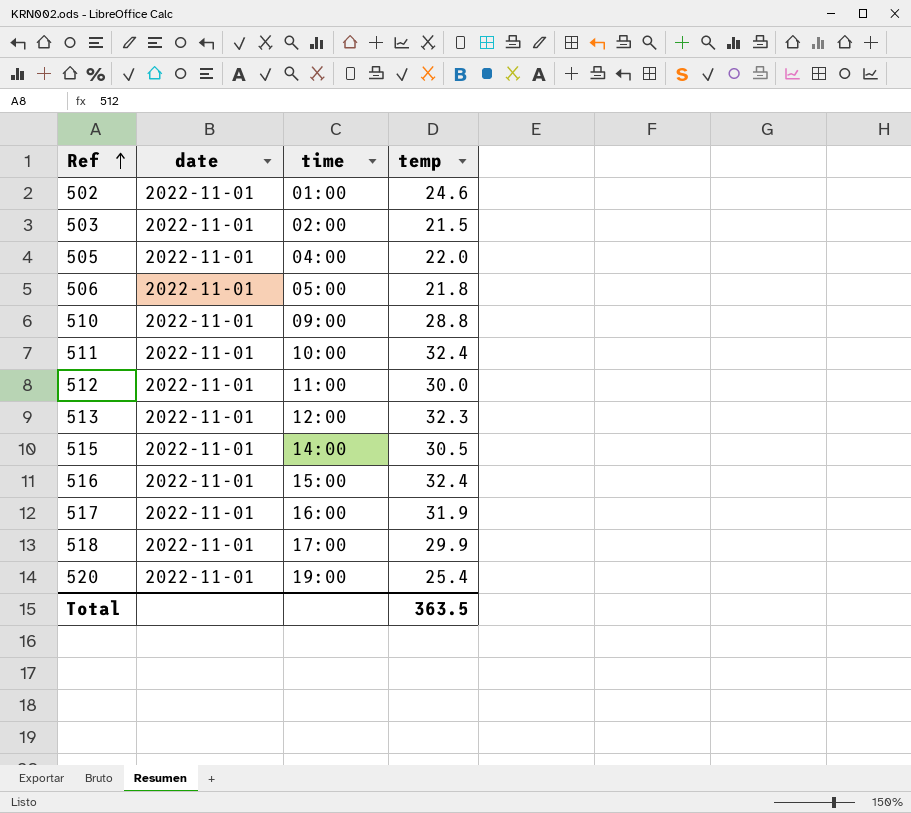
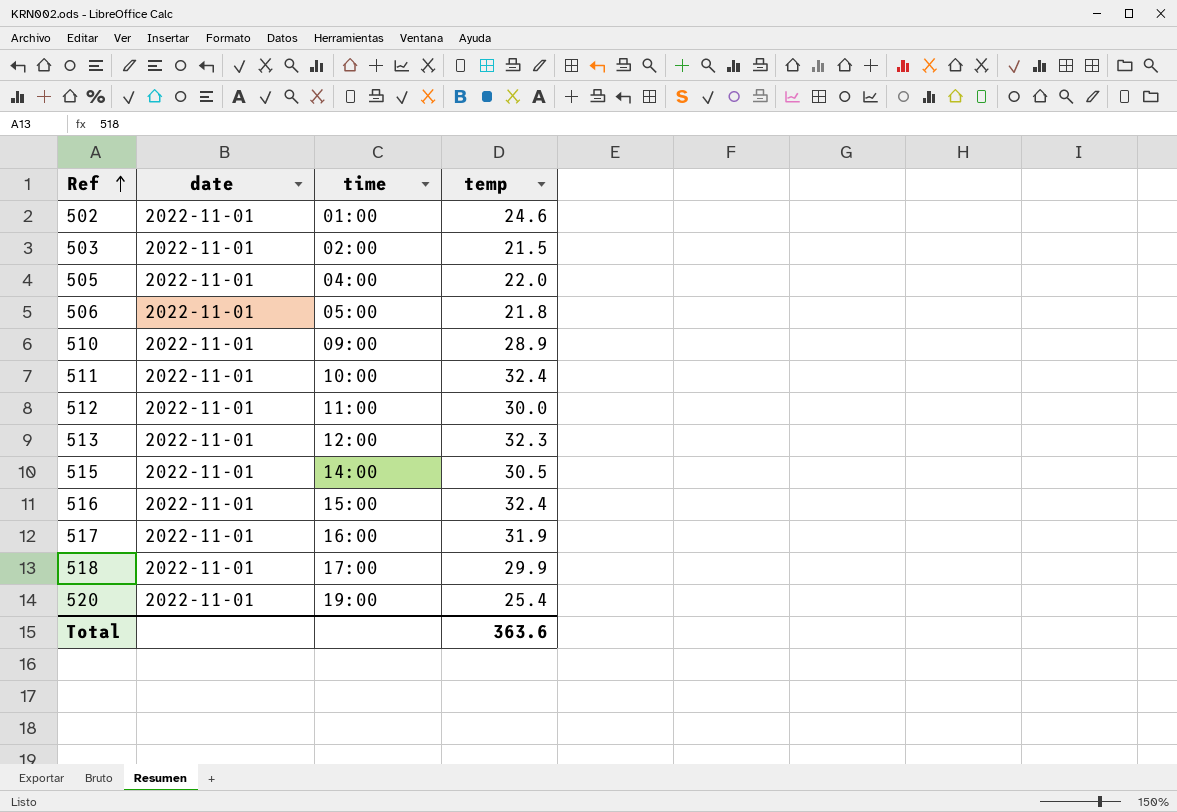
510 | temp: 28.8 -> 28.9
Total | temp: 363.5 -> 363.6

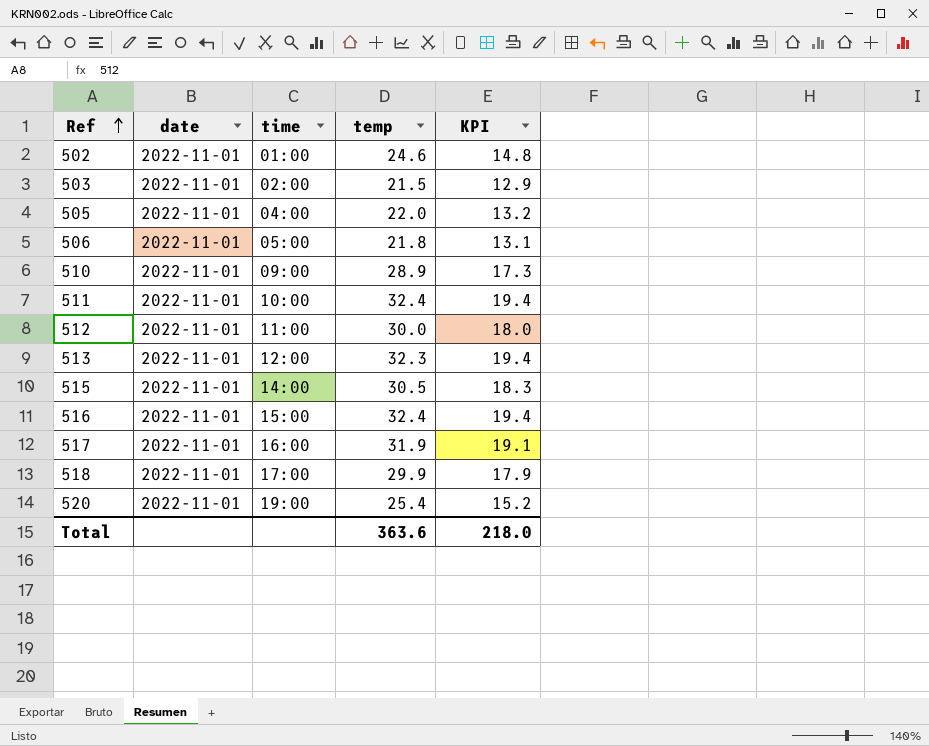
column KPI | formula: none -> [temp] * 0.6

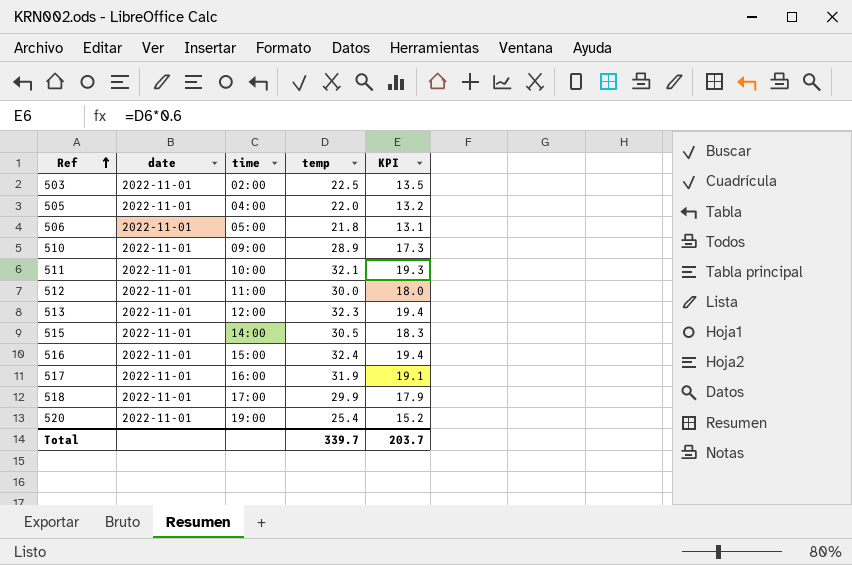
row 502: 2022-11-01 | 01:00 | 24.6 | 14.8 -> none
503 | temp: 21.5 -> 22.5
503 | KPI: 12.9 -> 13.5
511 | temp: 32.4 -> 32.1
511 | KPI: 19.4 -> 19.3
Total | temp: 363.6 -> 339.7
Total | KPI: 218.0 -> 203.7

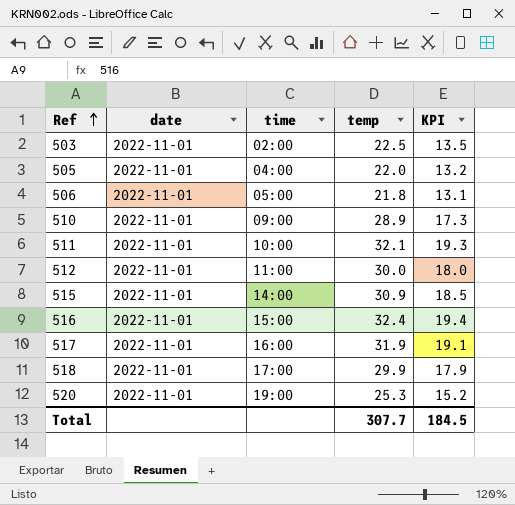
row 513: 2022-11-01 | 12:00 | 32.3 | 19.4 -> none
515 | temp: 30.5 -> 30.9
515 | KPI: 18.3 -> 18.5
520 | temp: 25.4 -> 25.3
Total | temp: 339.7 -> 307.7
Total | KPI: 203.7 -> 184.5

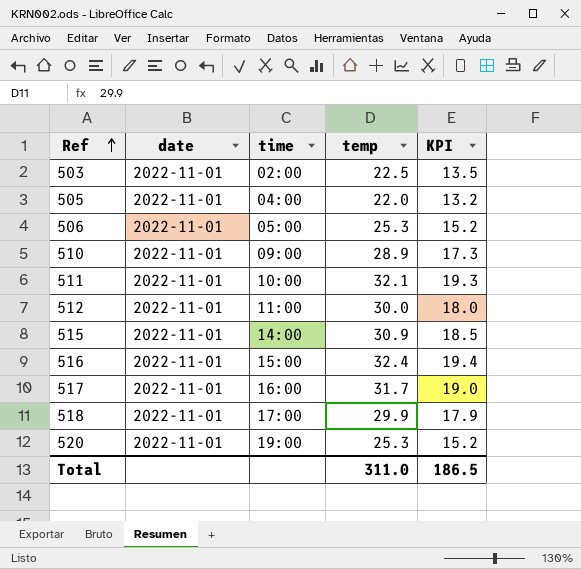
506 | temp: 21.8 -> 25.3
506 | KPI: 13.1 -> 15.2
517 | temp: 31.9 -> 31.7
517 | KPI: 19.1 -> 19.0
Total | temp: 307.7 -> 311.0
Total | KPI: 184.5 -> 186.5

